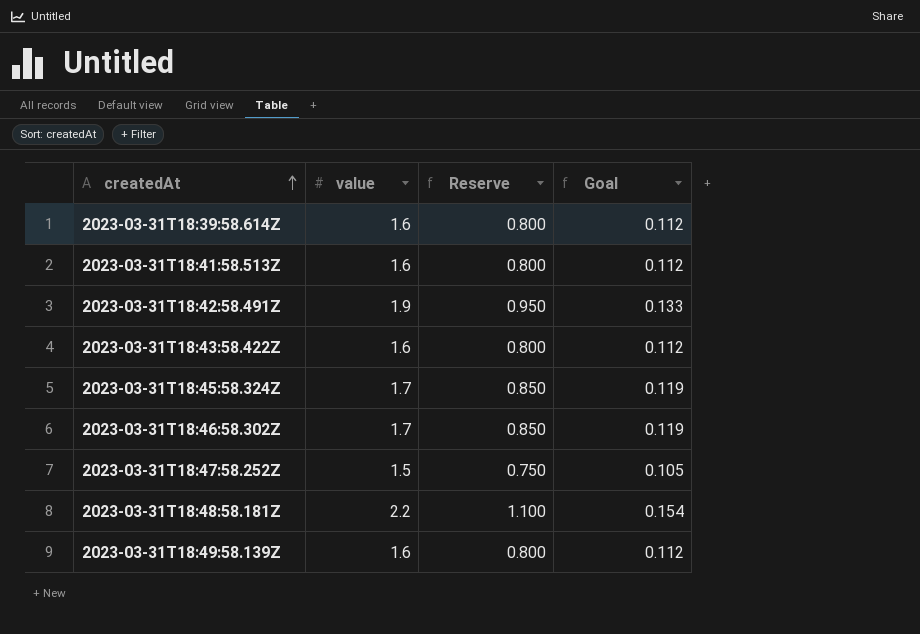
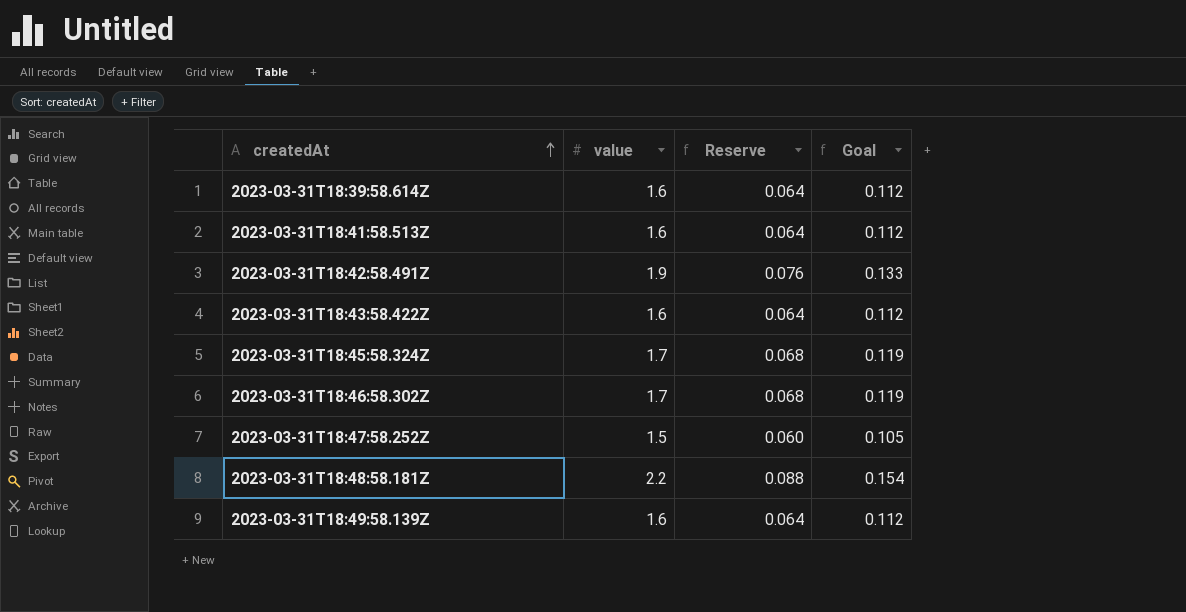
column Reserve | formula: [value] * 0.5 -> [value] * 0.04

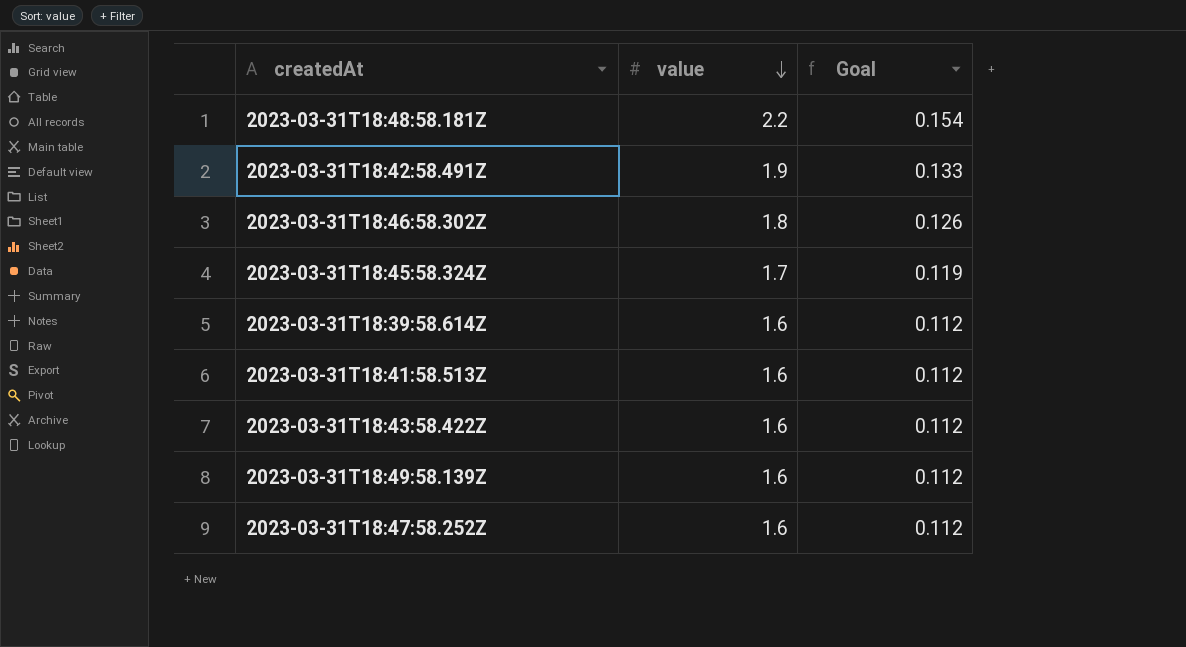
row order: createdAt ascending -> value descending
column Reserve | formula: [value] * 0.04 -> none
2023-03-31T18:46:58.302Z | value: 1.7 -> 1.8
2023-03-31T18:46:58.302Z | Goal: 0.119 -> 0.126
2023-03-31T18:47:58.252Z | value: 1.5 -> 1.6
2023-03-31T18:47:58.252Z | Goal: 0.105 -> 0.112

